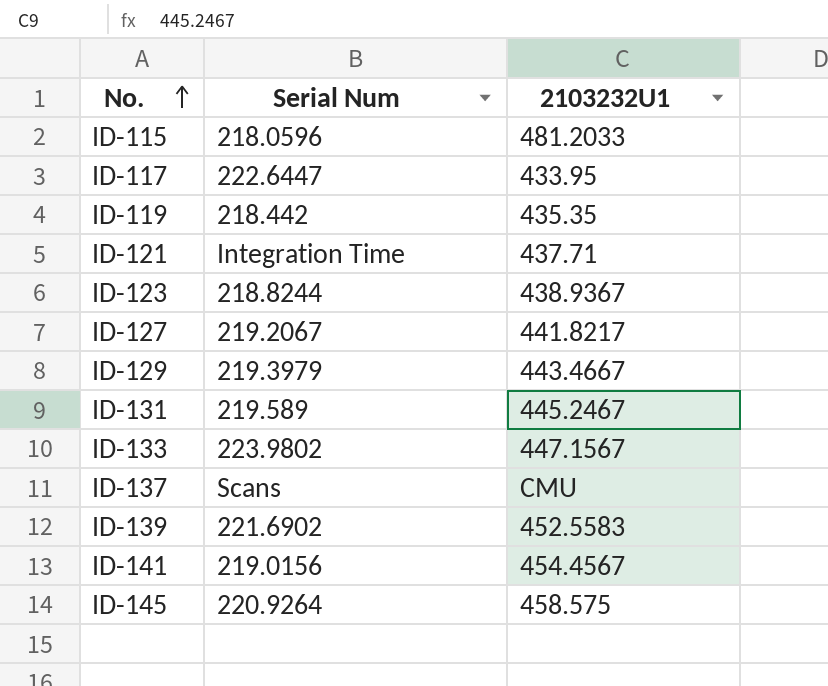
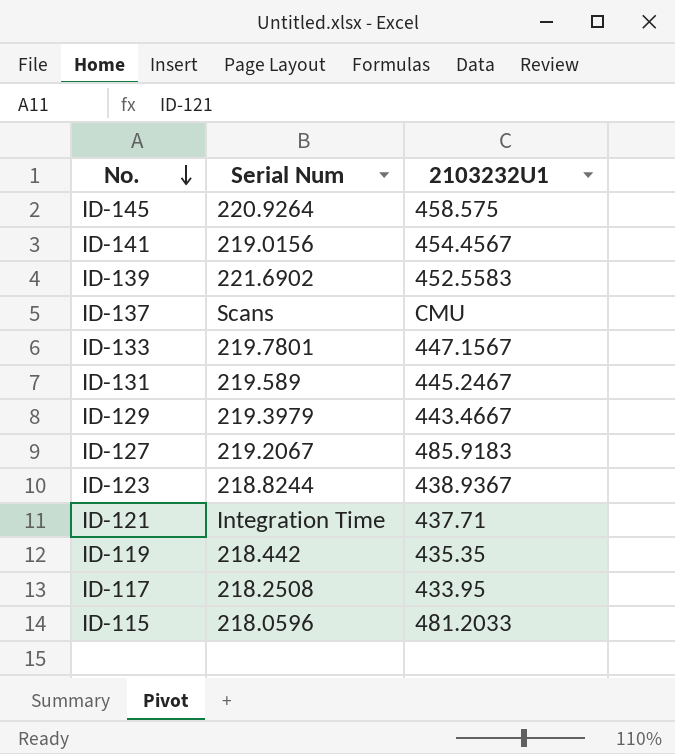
row order: No. ascending -> No. descending
ID-133 | Serial Num: 223.9802 -> 219.7801
ID-127 | 2103232U1: 441.8217 -> 485.9183
ID-117 | Serial Num: 222.6447 -> 218.2508

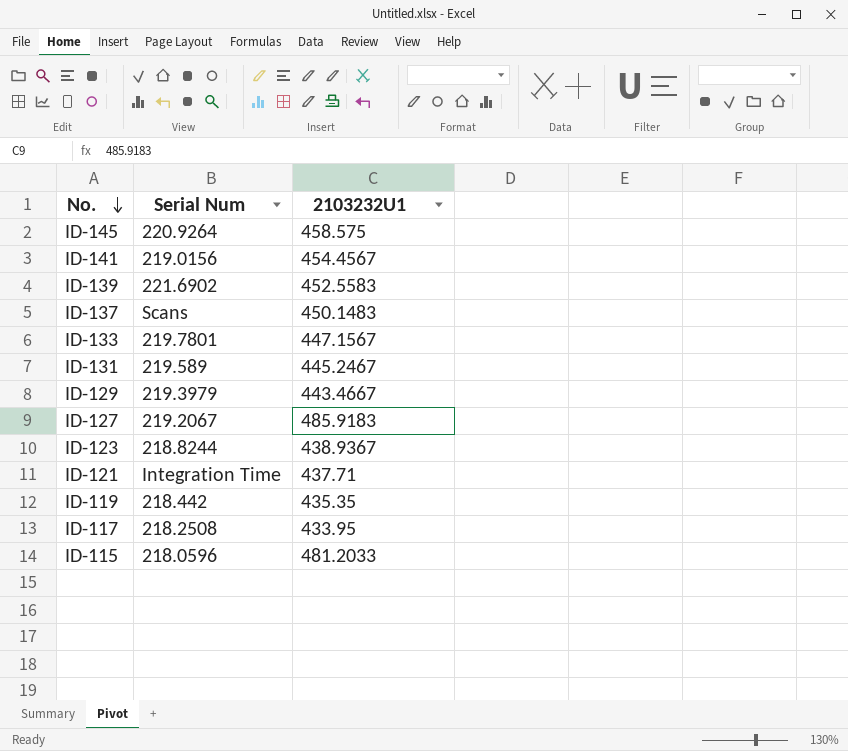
ID-137 | 2103232U1: CMU -> 450.1483

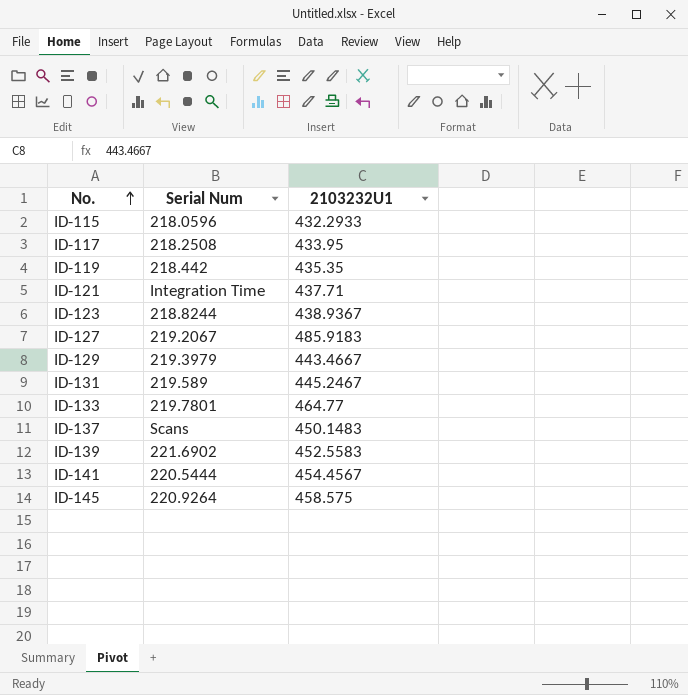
row order: No. descending -> No. ascending
ID-115 | 2103232U1: 481.2033 -> 432.2933
ID-133 | 2103232U1: 447.1567 -> 464.77
ID-141 | Serial Num: 219.0156 -> 220.5444

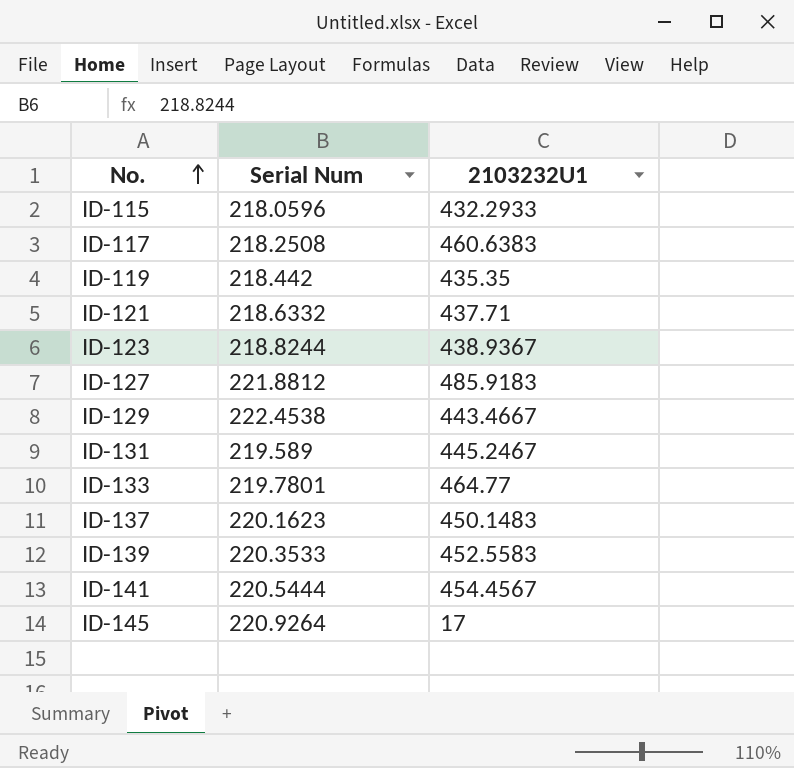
ID-117 | 2103232U1: 433.95 -> 460.6383
ID-121 | Serial Num: Integration Time -> 218.6332
ID-127 | Serial Num: 219.2067 -> 221.8812
ID-129 | Serial Num: 219.3979 -> 222.4538
ID-137 | Serial Num: Scans -> 220.1623
ID-139 | Serial Num: 221.6902 -> 220.3533
ID-145 | 2103232U1: 458.575 -> 17

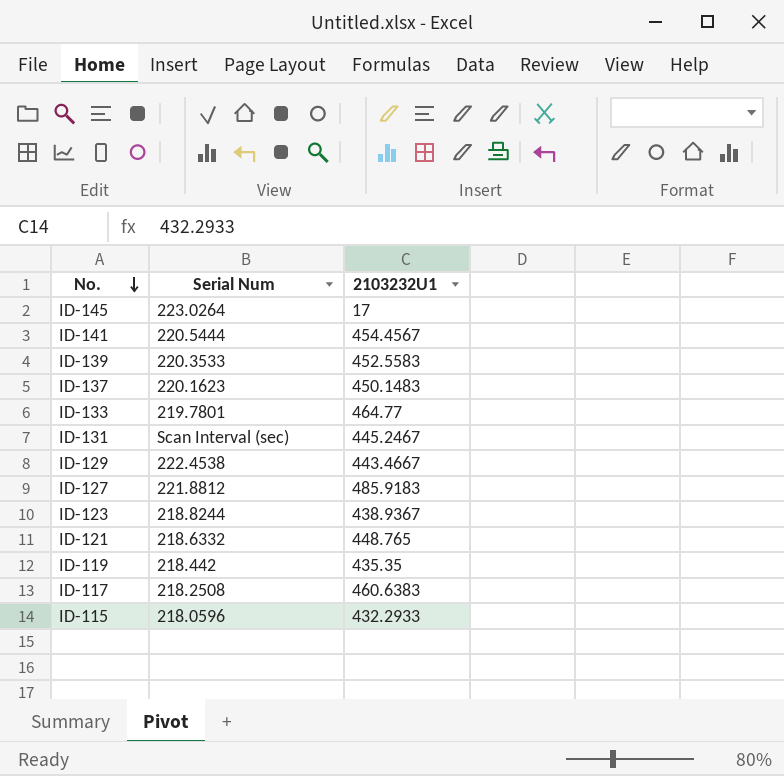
row order: No. ascending -> No. descending
ID-145 | Serial Num: 220.9264 -> 223.0264
ID-131 | Serial Num: 219.589 -> Scan Interval (sec)
ID-121 | 2103232U1: 437.71 -> 448.765

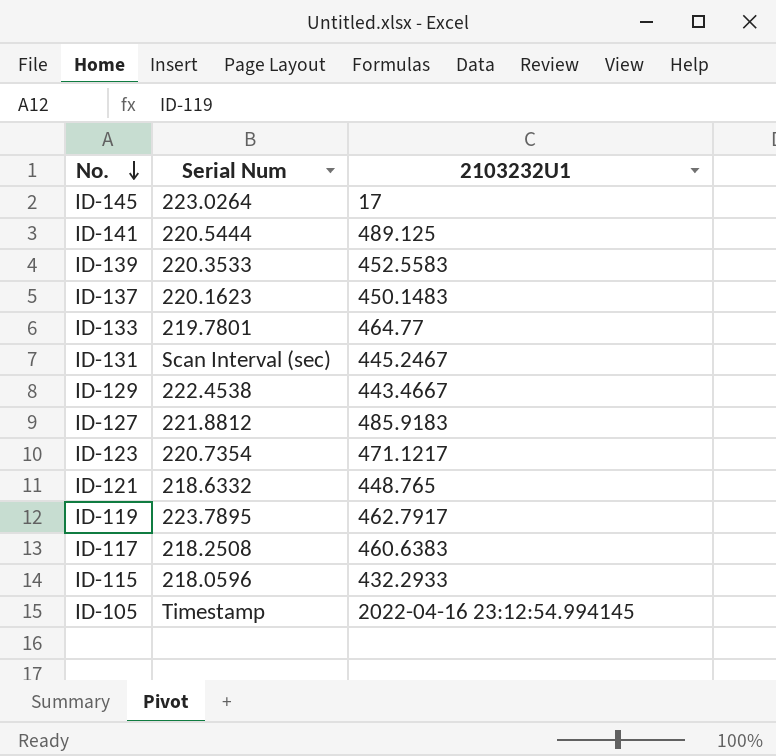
ID-141 | 2103232U1: 454.4567 -> 489.125
ID-123 | Serial Num: 218.8244 -> 220.7354
ID-123 | 2103232U1: 438.9367 -> 471.1217
ID-119 | Serial Num: 218.442 -> 223.7895
ID-119 | 2103232U1: 435.35 -> 462.7917
row ID-105: none -> Timestamp | 2022-04-16 23:12:54.994145

